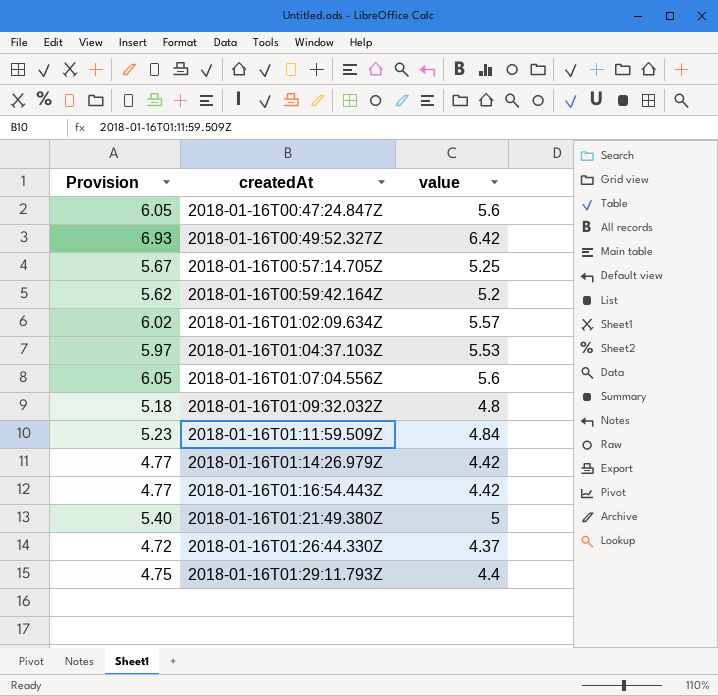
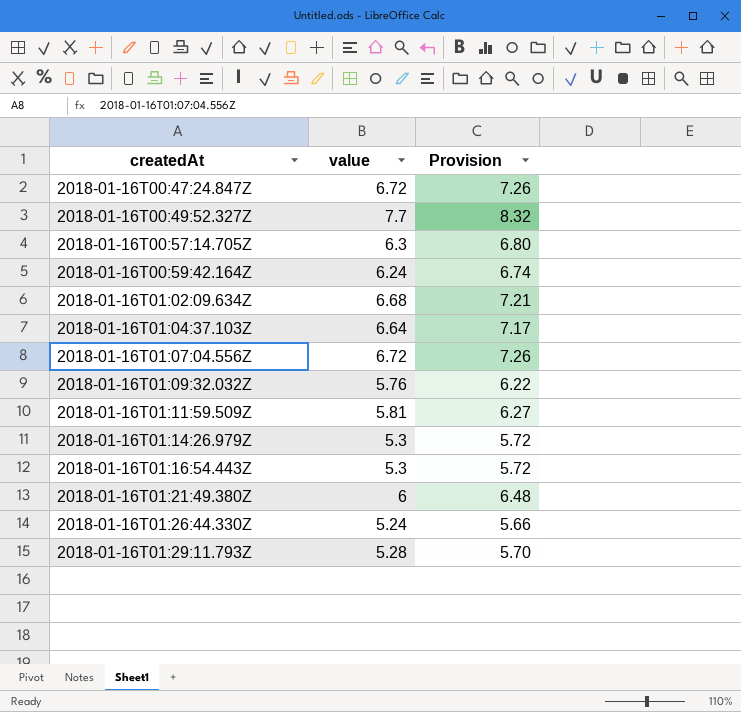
column Provision | position: 1 -> 3
2018-01-16T00:47:24.847Z | value: 5.6 -> 6.72
2018-01-16T00:47:24.847Z | Provision: 6.05 -> 7.26
2018-01-16T00:49:52.327Z | value: 6.42 -> 7.7
2018-01-16T00:49:52.327Z | Provision: 6.93 -> 8.32
2018-01-16T00:57:14.705Z | value: 5.25 -> 6.3
2018-01-16T00:57:14.705Z | Provision: 5.67 -> 6.80
2018-01-16T00:59:42.164Z | value: 5.2 -> 6.24
2018-01-16T00:59:42.164Z | Provision: 5.62 -> 6.74
2018-01-16T01:02:09.634Z | value: 5.57 -> 6.68
2018-01-16T01:02:09.634Z | Provision: 6.02 -> 7.21
2018-01-16T01:04:37.103Z | value: 5.53 -> 6.64
2018-01-16T01:04:37.103Z | Provision: 5.97 -> 7.17
2018-01-16T01:07:04.556Z | value: 5.6 -> 6.72
2018-01-16T01:07:04.556Z | Provision: 6.05 -> 7.26
2018-01-16T01:09:32.032Z | value: 4.8 -> 5.76
2018-01-16T01:09:32.032Z | Provision: 5.18 -> 6.22
2018-01-16T01:11:59.509Z | value: 4.84 -> 5.81
2018-01-16T01:11:59.509Z | Provision: 5.23 -> 6.27
2018-01-16T01:14:26.979Z | value: 4.42 -> 5.3
2018-01-16T01:14:26.979Z | Provision: 4.77 -> 5.72
2018-01-16T01:16:54.443Z | value: 4.42 -> 5.3
2018-01-16T01:16:54.443Z | Provision: 4.77 -> 5.72
2018-01-16T01:21:49.380Z | value: 5 -> 6
2018-01-16T01:21:49.380Z | Provision: 5.40 -> 6.48
2018-01-16T01:26:44.330Z | value: 4.37 -> 5.24
2018-01-16T01:26:44.330Z | Provision: 4.72 -> 5.66
2018-01-16T01:29:11.793Z | value: 4.4 -> 5.28
2018-01-16T01:29:11.793Z | Provision: 4.75 -> 5.70

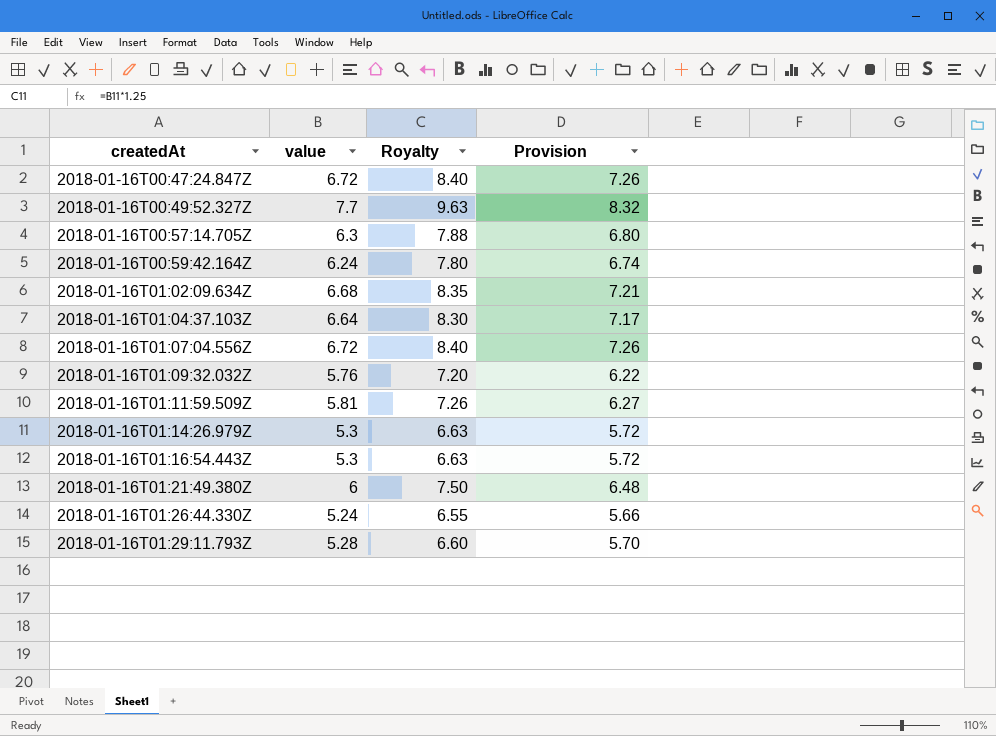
column Royalty | formula: none -> [value] * 1.25

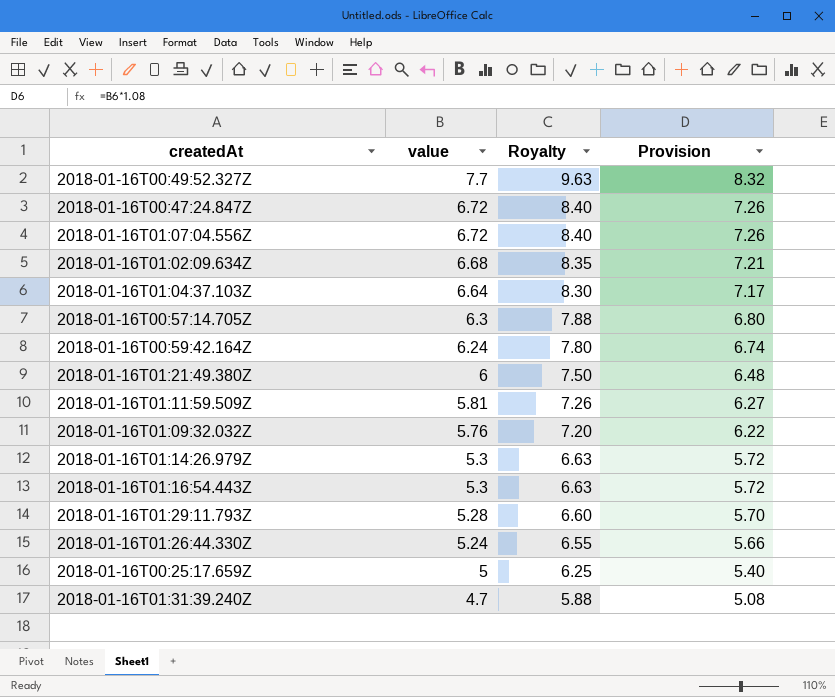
row order: createdAt ascending -> value descending
row 2018-01-16T00:25:17.659Z: none -> 5 | 6.25 | 5.40
row 2018-01-16T01:31:39.240Z: none -> 4.7 | 5.88 | 5.08

